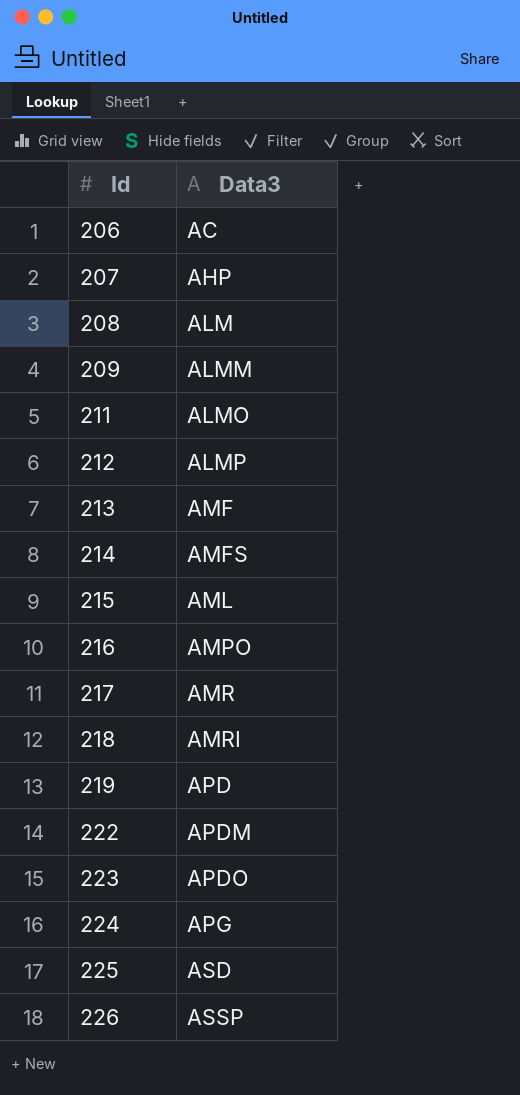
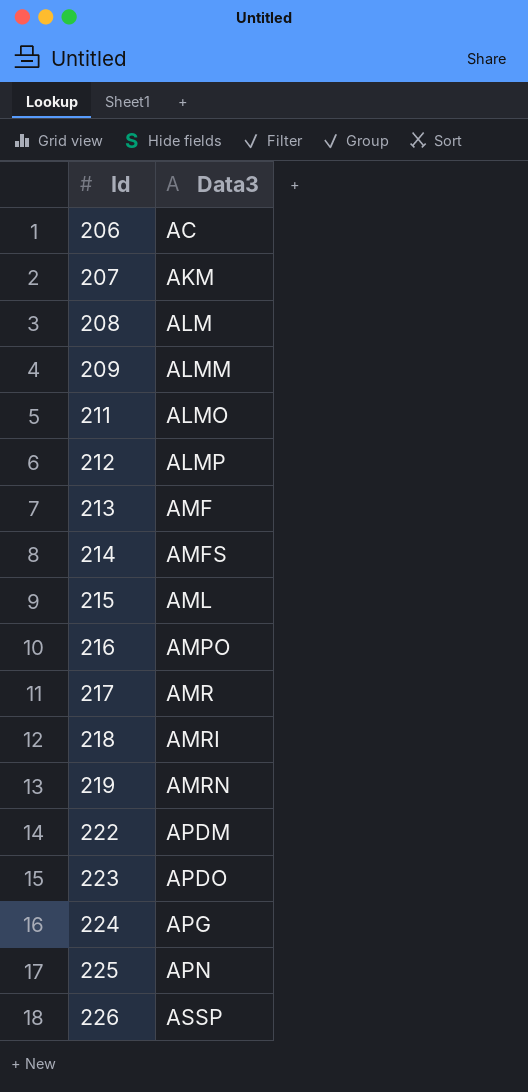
207 | Data3: AHP -> AKM
219 | Data3: APD -> AMRN
225 | Data3: ASD -> APN

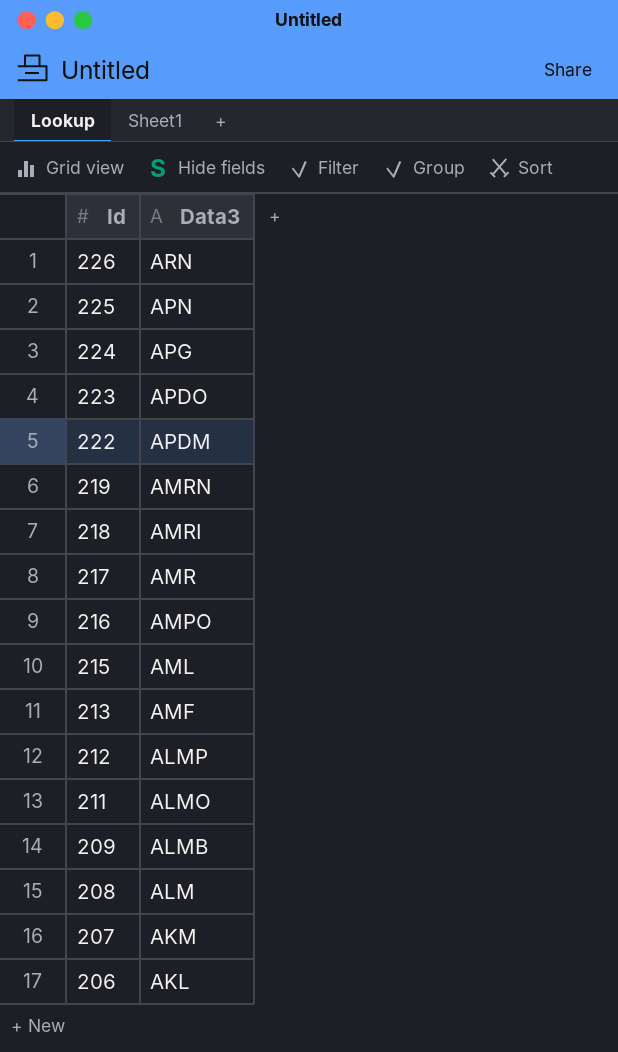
row order: Id ascending -> Id descending
row 214: AMFS -> none
226 | Data3: ASSP -> ARN
209 | Data3: ALMM -> ALMB
206 | Data3: AC -> AKL

